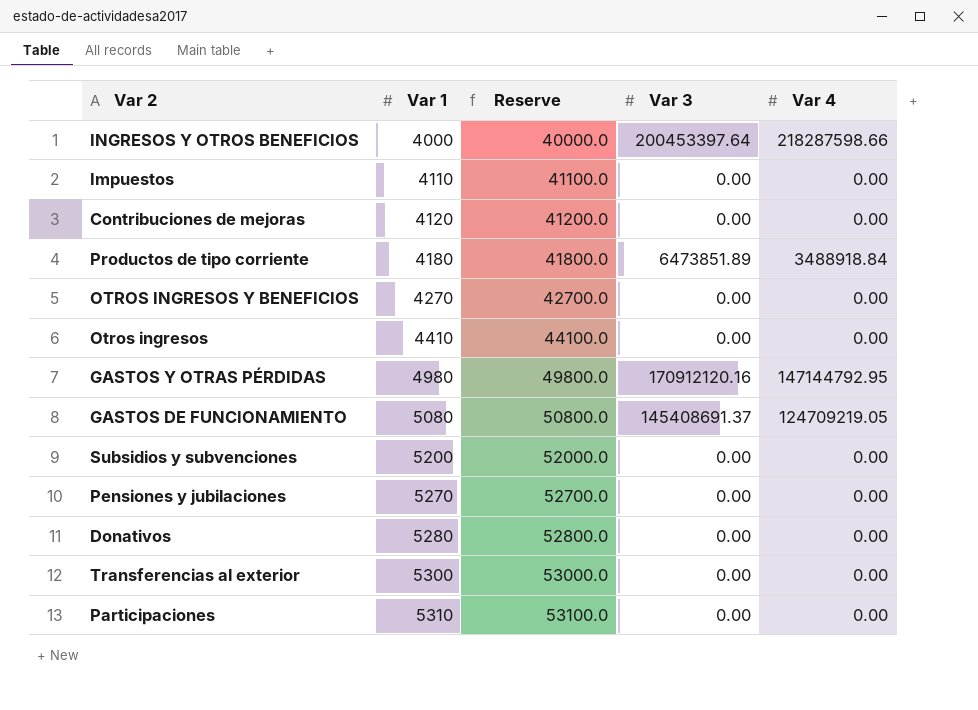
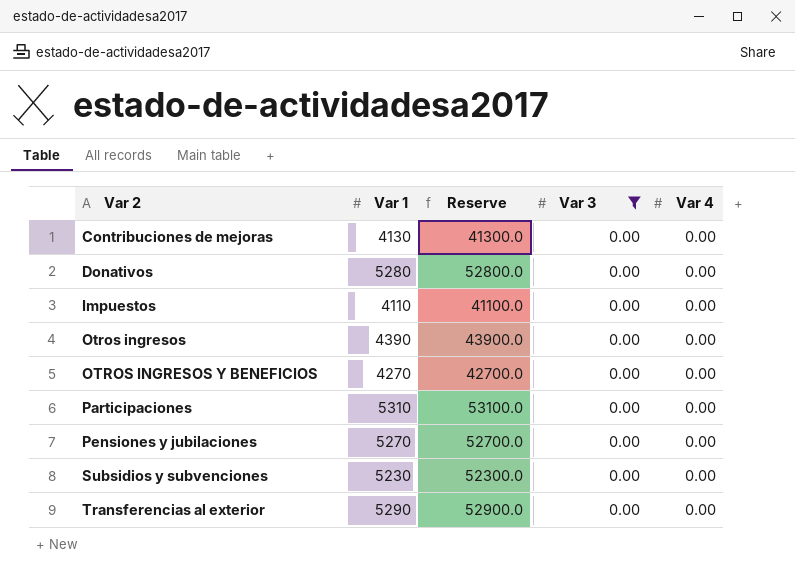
filter: none -> Var 3 = 0.00
row order: Var 1 ascending -> Var 2 ascending
Contribuciones de mejoras | Var 1: 4120 -> 4130
Contribuciones de mejoras | Reserve: 41200.0 -> 41300.0
Otros ingresos | Var 1: 4410 -> 4390
Otros ingresos | Reserve: 44100.0 -> 43900.0
Subsidios y subvenciones | Var 1: 5200 -> 5230
Subsidios y subvenciones | Reserve: 52000.0 -> 52300.0
Transferencias al exterior | Var 1: 5300 -> 5290
Transferencias al exterior | Reserve: 53000.0 -> 52900.0

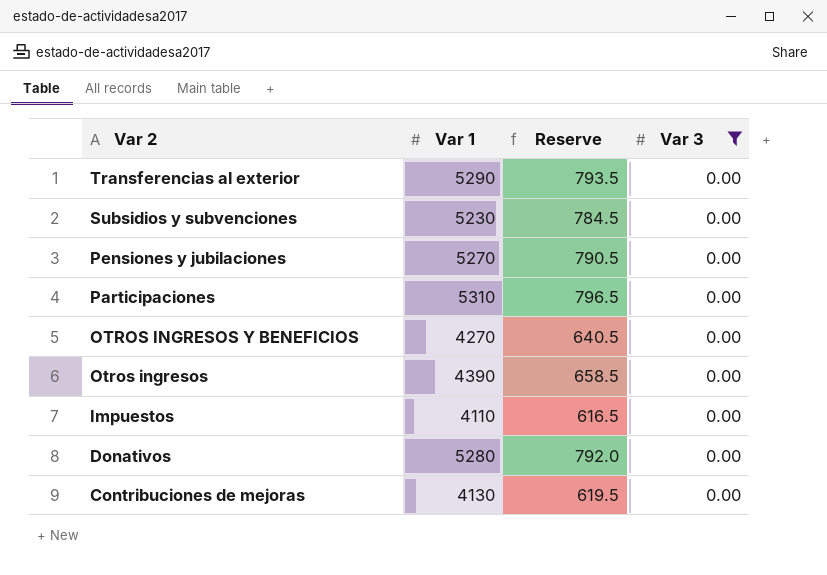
row order: Var 2 ascending -> Var 2 descending
column Var 4 | position: 5 -> none
column Reserve | formula: [Var 1] * 10 -> [Var 1] * 0.15

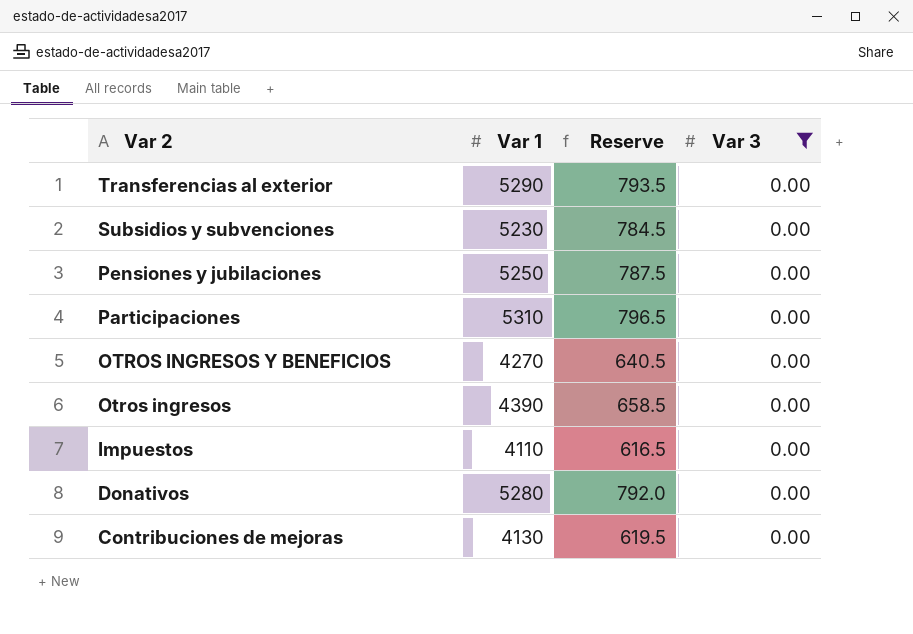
Pensiones y jubilaciones | Var 1: 5270 -> 5250
Pensiones y jubilaciones | Reserve: 790.5 -> 787.5

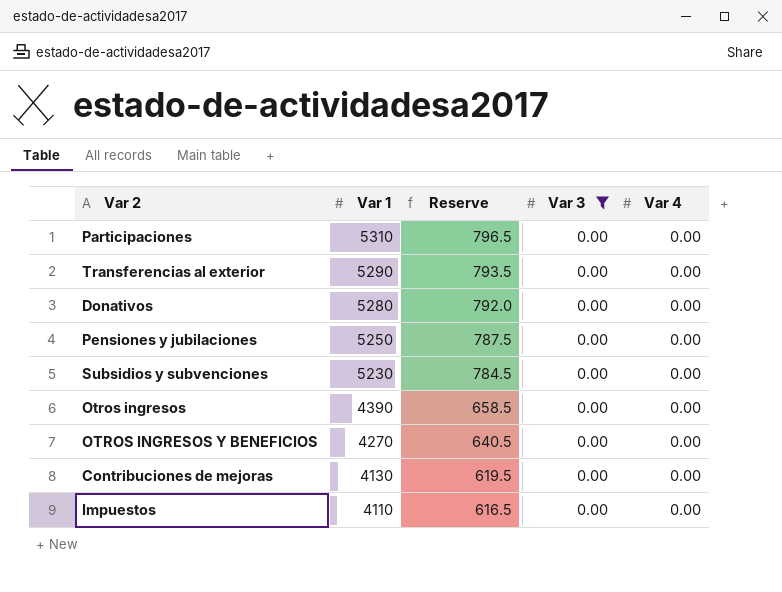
row order: Var 2 descending -> Var 1 descending
column Var 4 | position: none -> 5

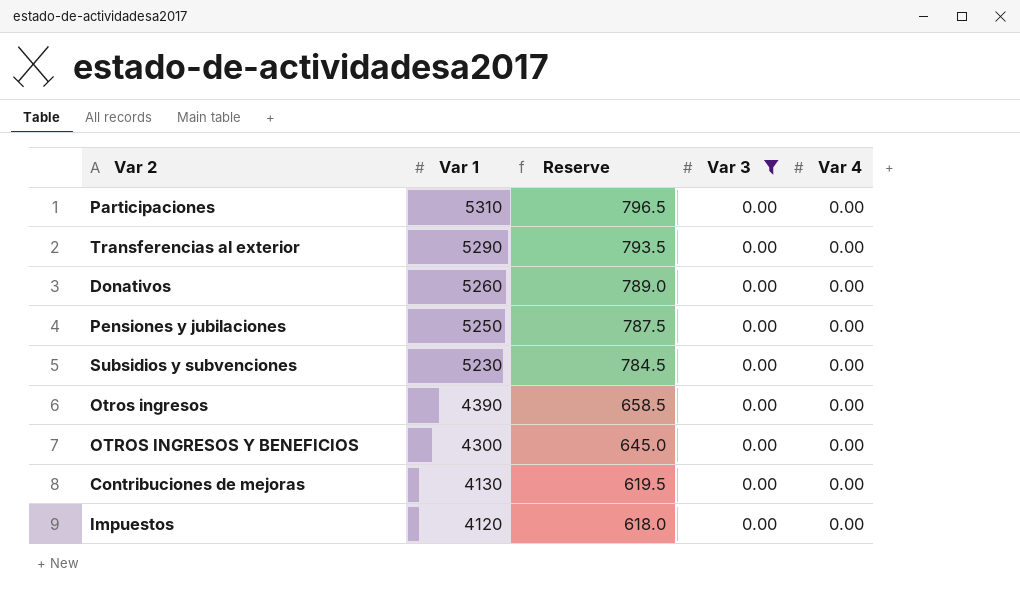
Donativos | Var 1: 5280 -> 5260
Donativos | Reserve: 792.0 -> 789.0
OTROS INGRESOS Y BENEFICIOS | Var 1: 4270 -> 4300
OTROS INGRESOS Y BENEFICIOS | Reserve: 640.5 -> 645.0
Impuestos | Var 1: 4110 -> 4120
Impuestos | Reserve: 616.5 -> 618.0

